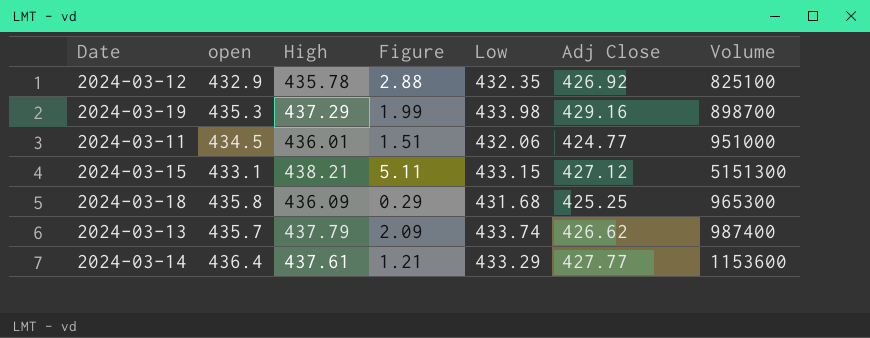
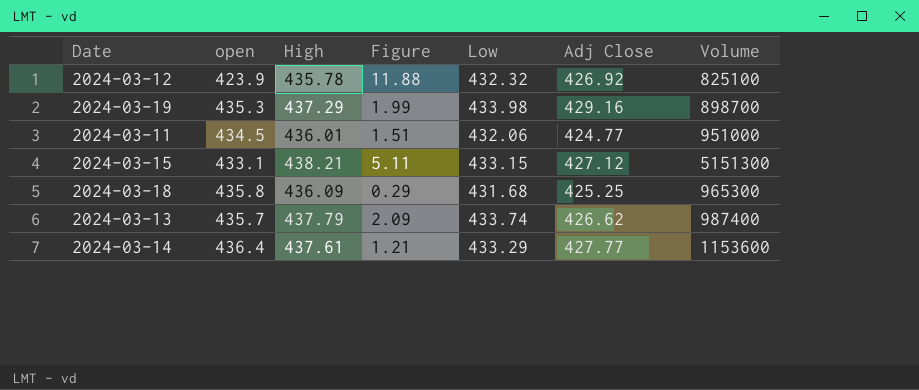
2024-03-12 | open: 432.9 -> 423.9
2024-03-12 | Figure: 2.88 -> 11.88
2024-03-12 | Low: 432.35 -> 432.32

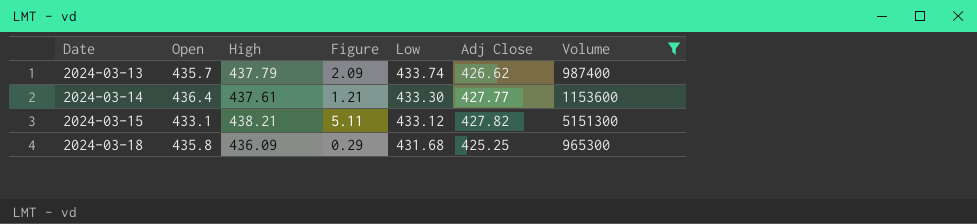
filter: none -> Volume >= 965300
row order: none -> Date ascending
column name: open -> Open
2024-03-14 | Low: 433.29 -> 433.30
2024-03-15 | Low: 433.15 -> 433.12
2024-03-15 | Adj Close: 427.12 -> 427.82

